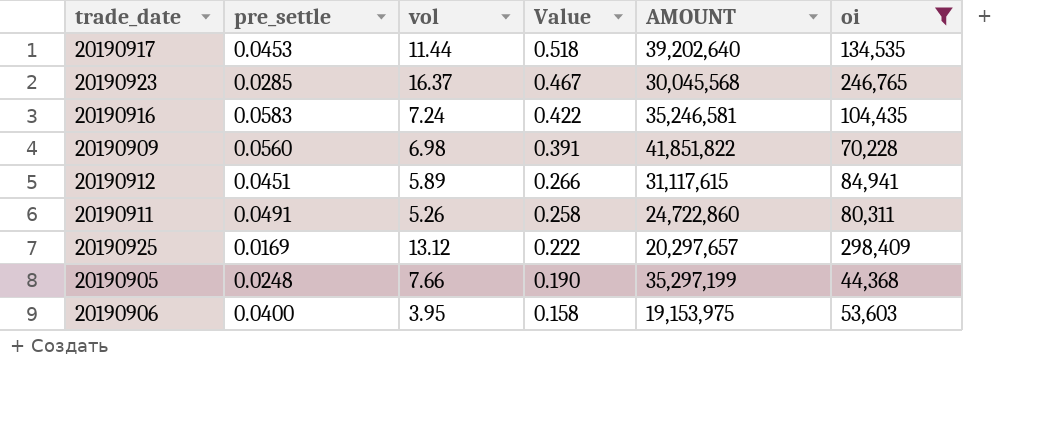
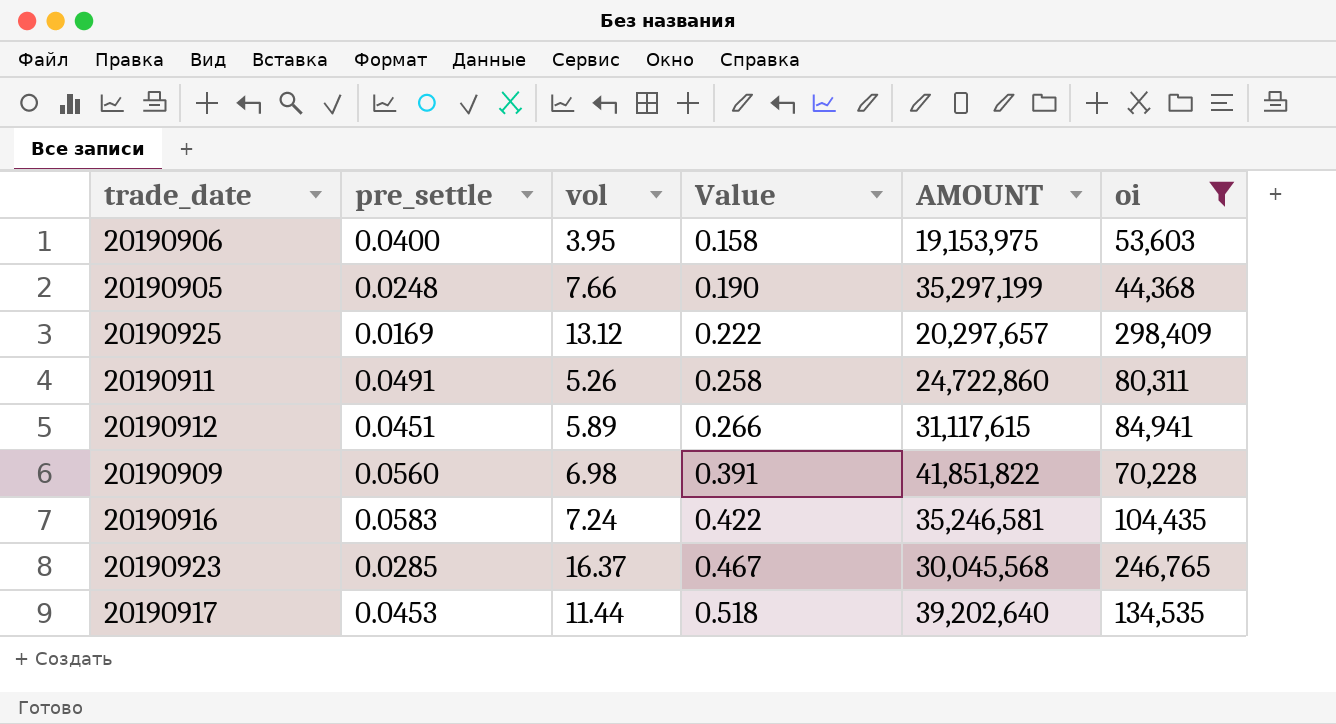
row order: Value descending -> Value ascending

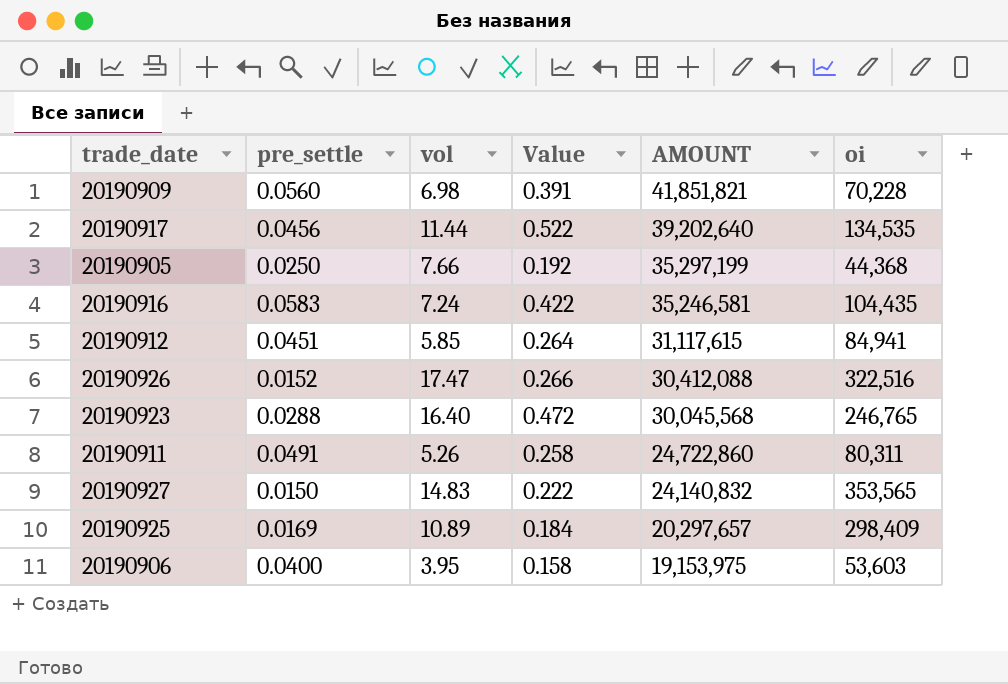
filter: oi <= 298,409 -> none
row order: Value ascending -> AMOUNT descending
20190909 | AMOUNT: 41,851,822 -> 41,851,821
20190917 | pre_settle: 0.0453 -> 0.0456
20190917 | Value: 0.518 -> 0.522
20190905 | pre_settle: 0.0248 -> 0.0250
20190905 | Value: 0.190 -> 0.192
20190912 | vol: 5.89 -> 5.85
20190912 | Value: 0.266 -> 0.264
20190923 | pre_settle: 0.0285 -> 0.0288
20190923 | vol: 16.37 -> 16.40
20190923 | Value: 0.467 -> 0.472
20190925 | vol: 13.12 -> 10.89
20190925 | Value: 0.222 -> 0.184

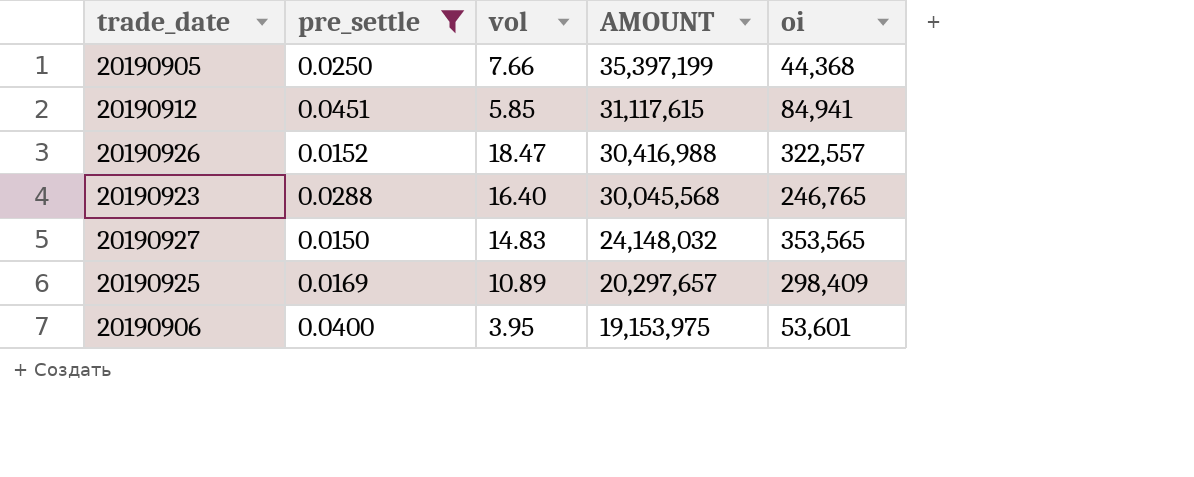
filter: none -> pre_settle <= 0.0451
column Value | formula: [pre_settle] * [vol] -> none
20190905 | AMOUNT: 35,297,199 -> 35,397,199
20190926 | vol: 17.47 -> 18.47
20190926 | AMOUNT: 30,412,088 -> 30,416,988
20190926 | oi: 322,516 -> 322,557
20190927 | AMOUNT: 24,140,832 -> 24,148,032
20190906 | oi: 53,603 -> 53,601

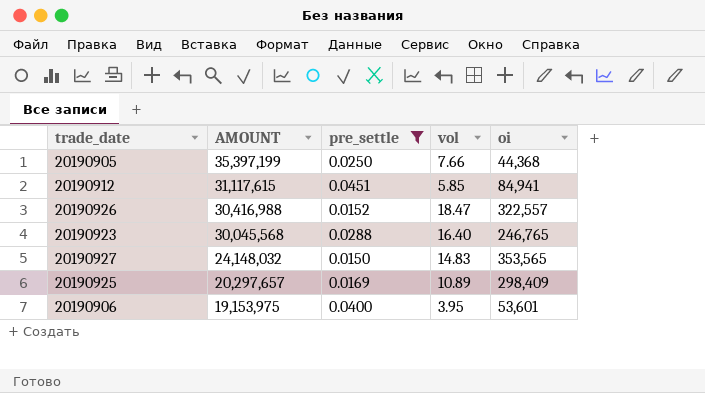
column AMOUNT | position: 4 -> 2

